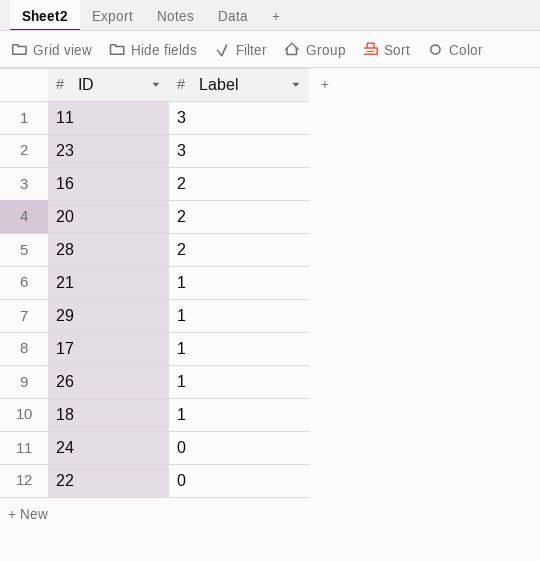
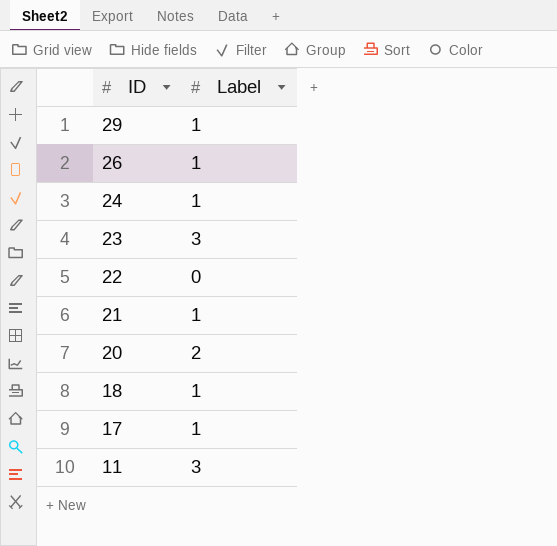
row order: Label descending -> ID descending
row 16: 2 -> none
row 28: 2 -> none
24 | Label: 0 -> 1

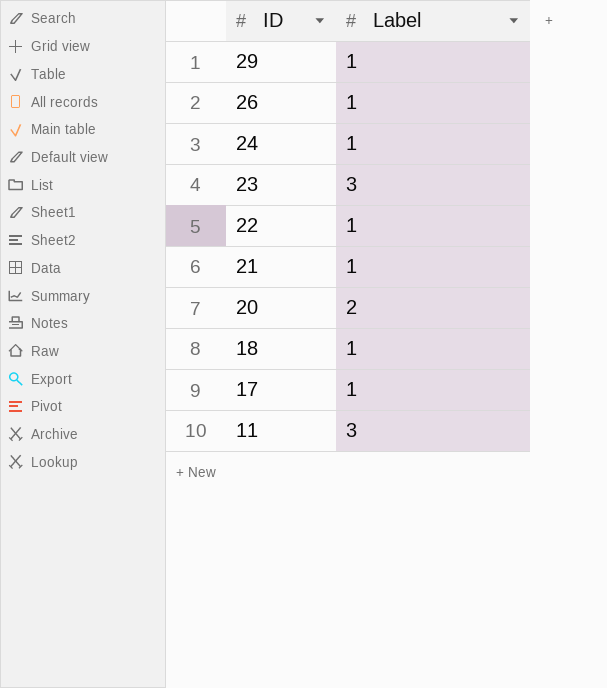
22 | Label: 0 -> 1

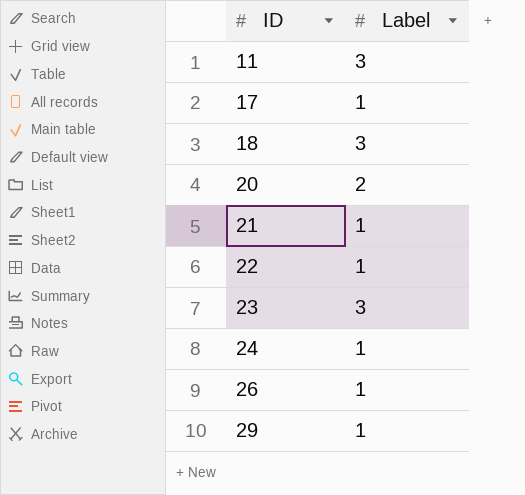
row order: ID descending -> ID ascending
18 | Label: 1 -> 3

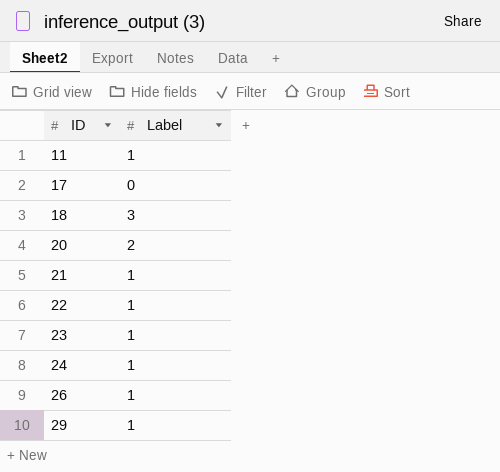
11 | Label: 3 -> 1
17 | Label: 1 -> 0
23 | Label: 3 -> 1

